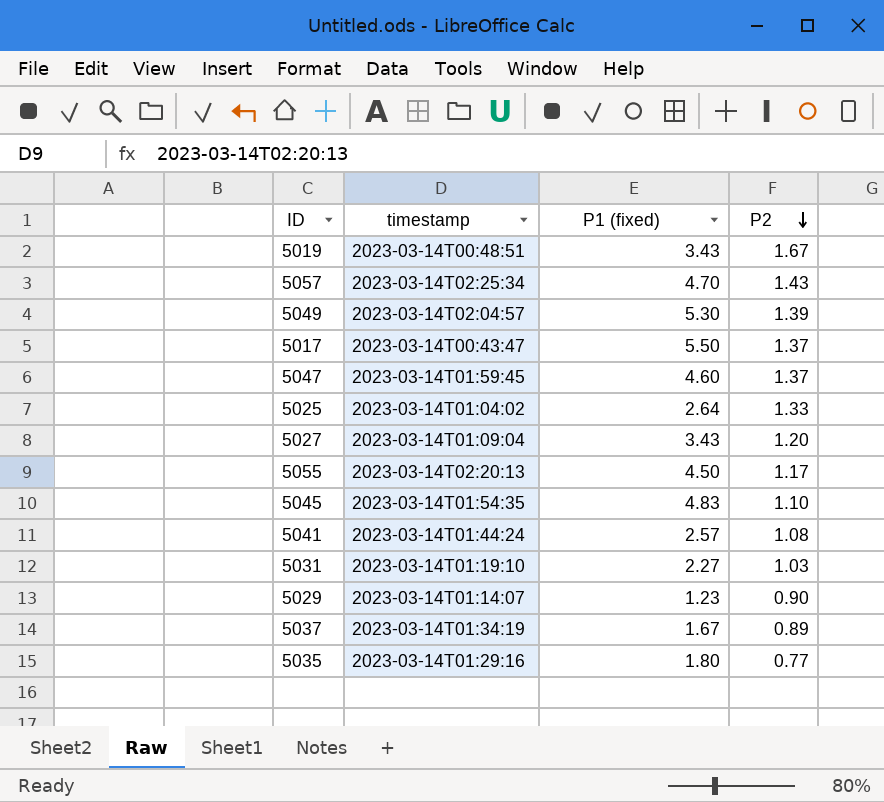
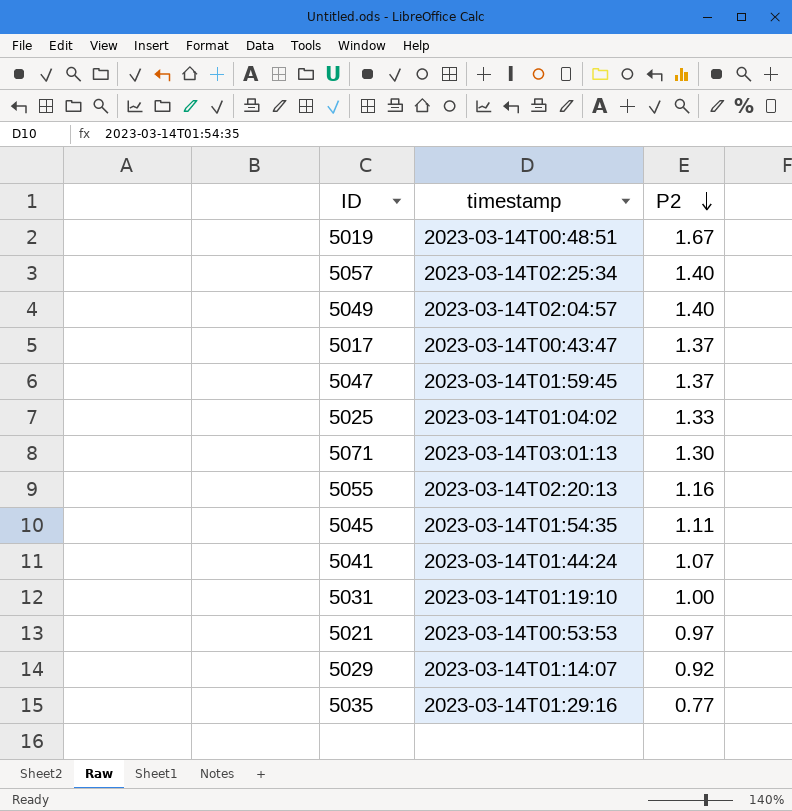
column P1 (fixed) | position: 3 -> none
row 5027: 2023-03-14T01:09:04 | 3.43 | 1.20 -> none
row 5037: 2023-03-14T01:34:19 | 1.67 | 0.89 -> none
5057 | P2: 1.43 -> 1.40
5049 | P2: 1.39 -> 1.40
row 5071: none -> 2023-03-14T03:01:13 | 1.30
5055 | P2: 1.17 -> 1.16
5045 | P2: 1.10 -> 1.11
5041 | P2: 1.08 -> 1.07
5031 | P2: 1.03 -> 1.00
row 5021: none -> 2023-03-14T00:53:53 | 0.97
5029 | P2: 0.90 -> 0.92

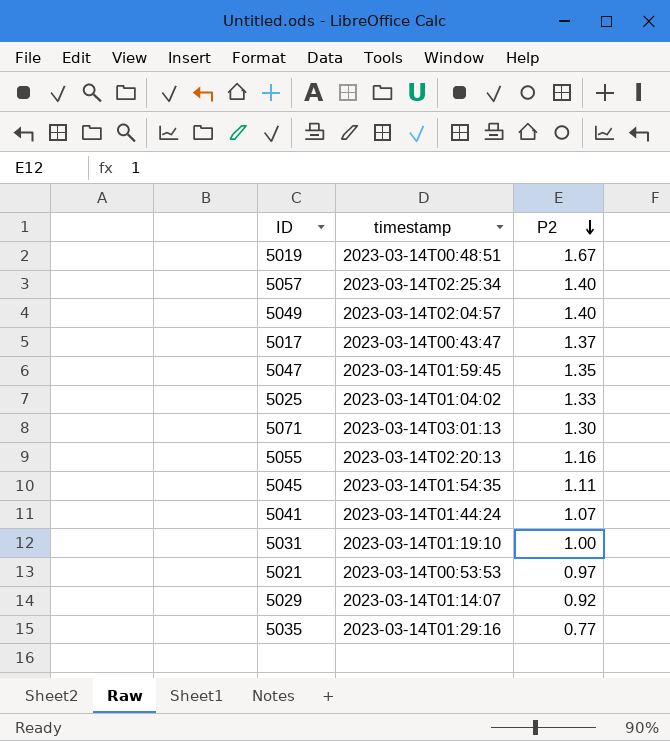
5047 | P2: 1.37 -> 1.35

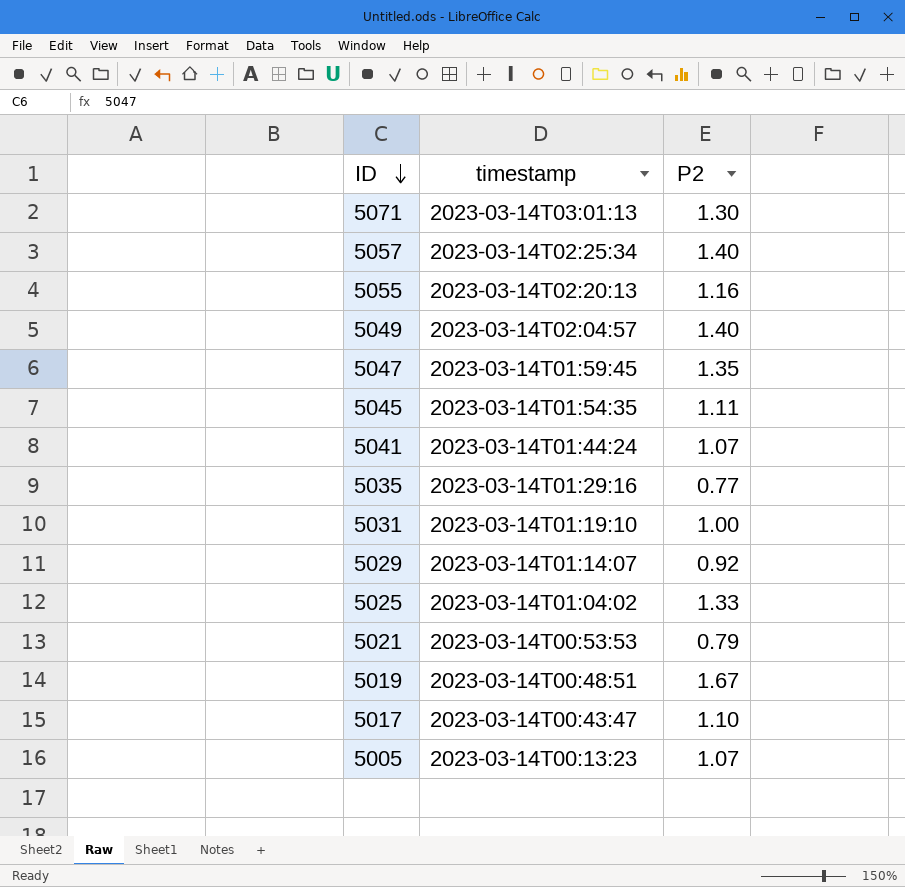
row order: P2 descending -> ID descending
5021 | P2: 0.97 -> 0.79
5017 | P2: 1.37 -> 1.10
row 5005: none -> 2023-03-14T00:13:23 | 1.07

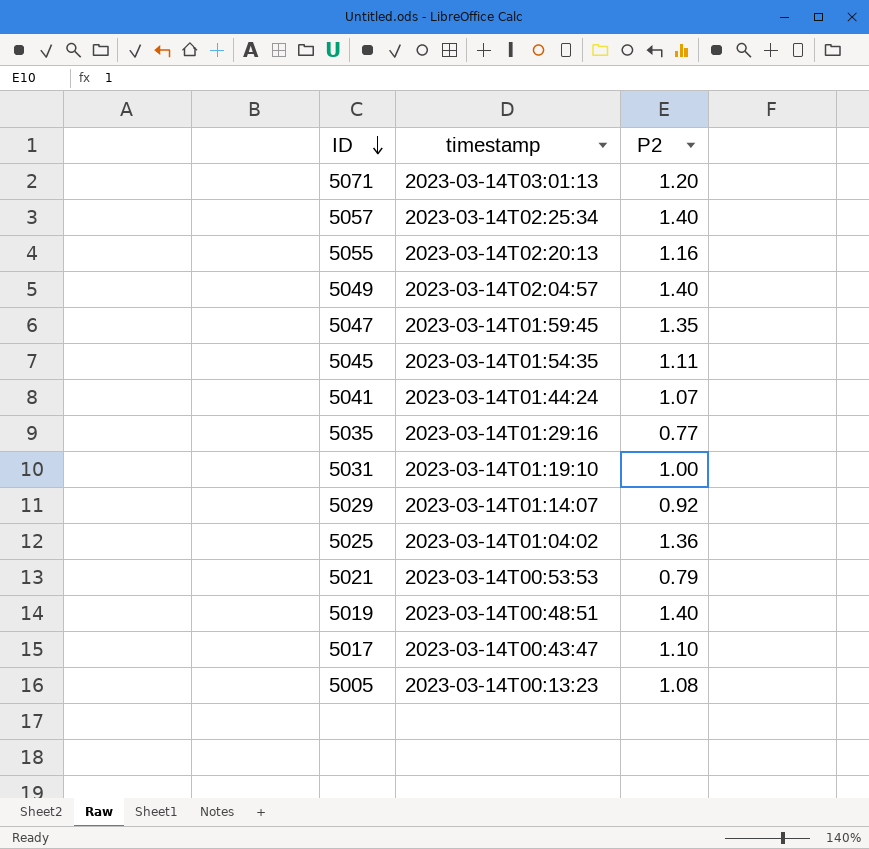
5071 | P2: 1.30 -> 1.20
5025 | P2: 1.33 -> 1.36
5019 | P2: 1.67 -> 1.40
5005 | P2: 1.07 -> 1.08

